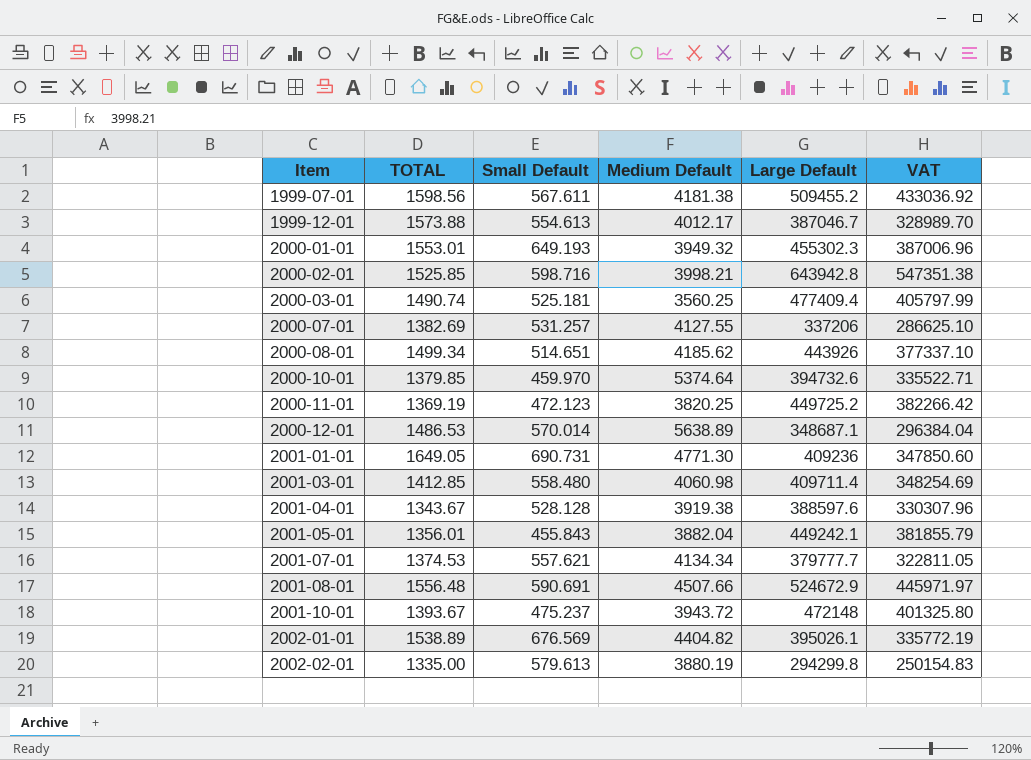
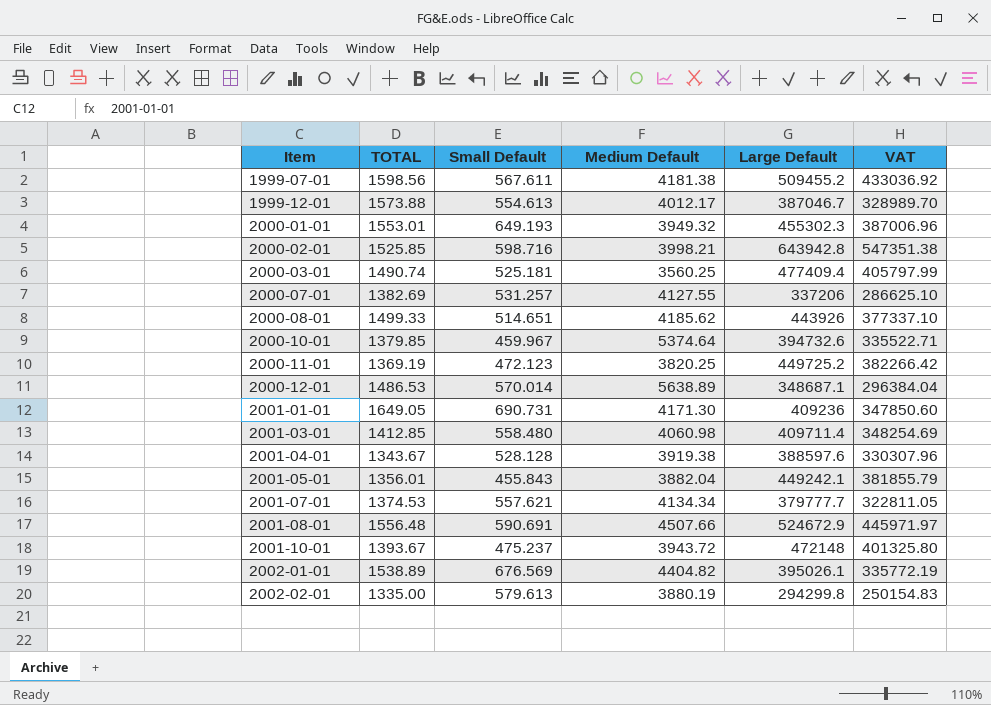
2000-08-01 | TOTAL: 1499.34 -> 1499.33
2000-10-01 | Small Default: 459.970 -> 459.967
2001-01-01 | Medium Default: 4771.30 -> 4171.30

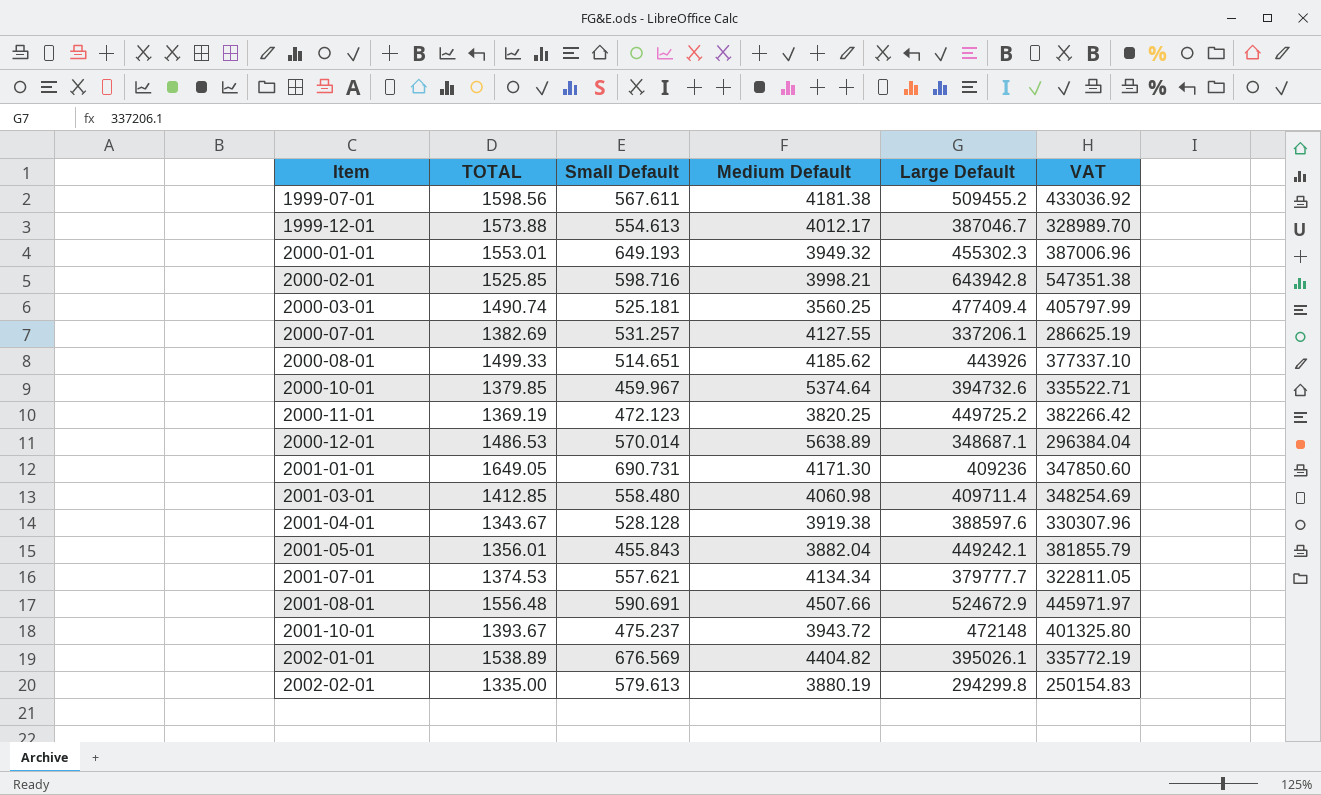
2000-07-01 | Large Default: 337206 -> 337206.1
2000-07-01 | VAT: 286625.10 -> 286625.19

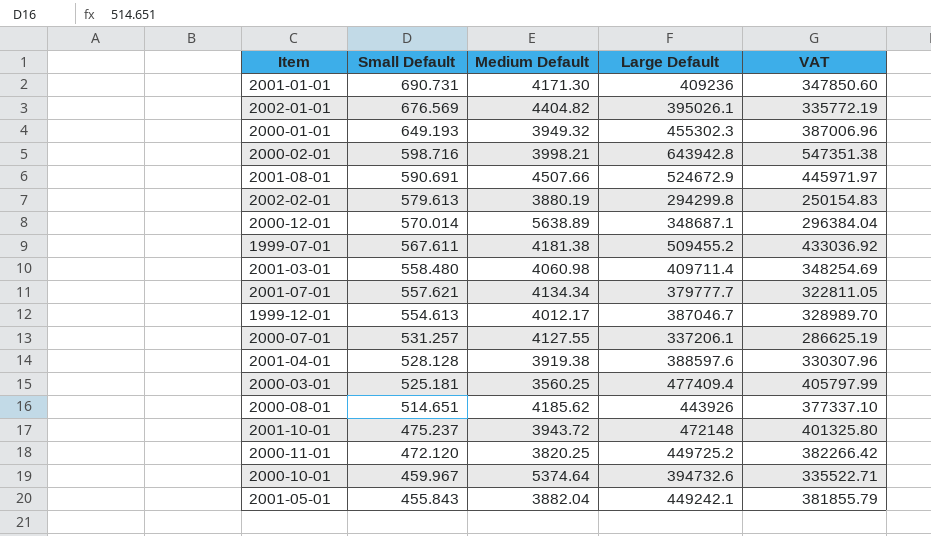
row order: Item ascending -> Small Default descending
column TOTAL | position: 2 -> none
2000-11-01 | Small Default: 472.123 -> 472.120

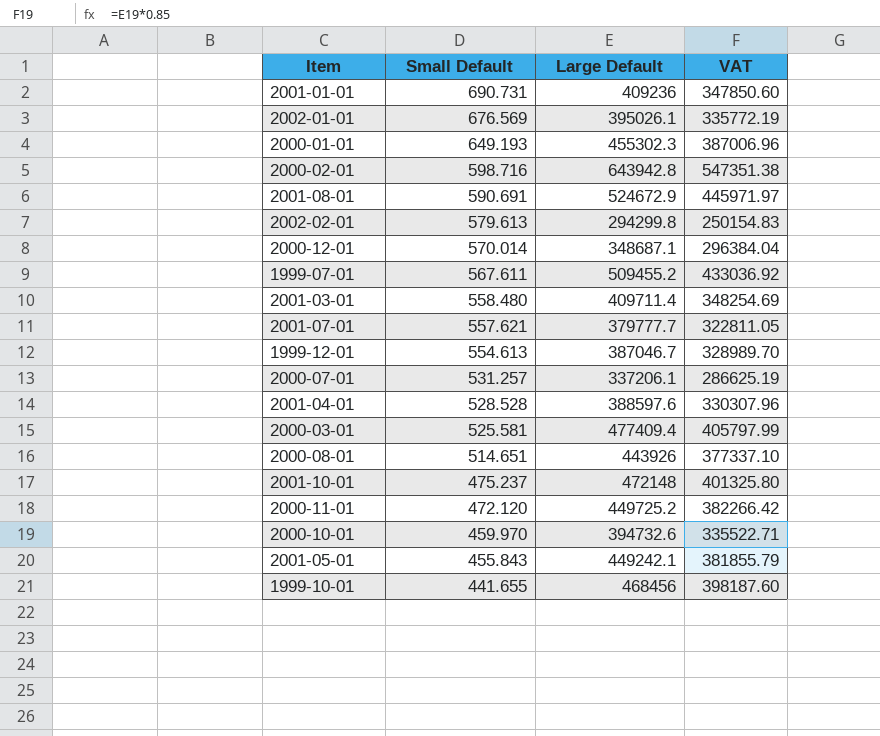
column Medium Default | position: 3 -> none
2001-04-01 | Small Default: 528.128 -> 528.528
2000-03-01 | Small Default: 525.181 -> 525.581
2000-10-01 | Small Default: 459.967 -> 459.970
row 1999-10-01: none -> 441.655 | 468456 | 398187.60

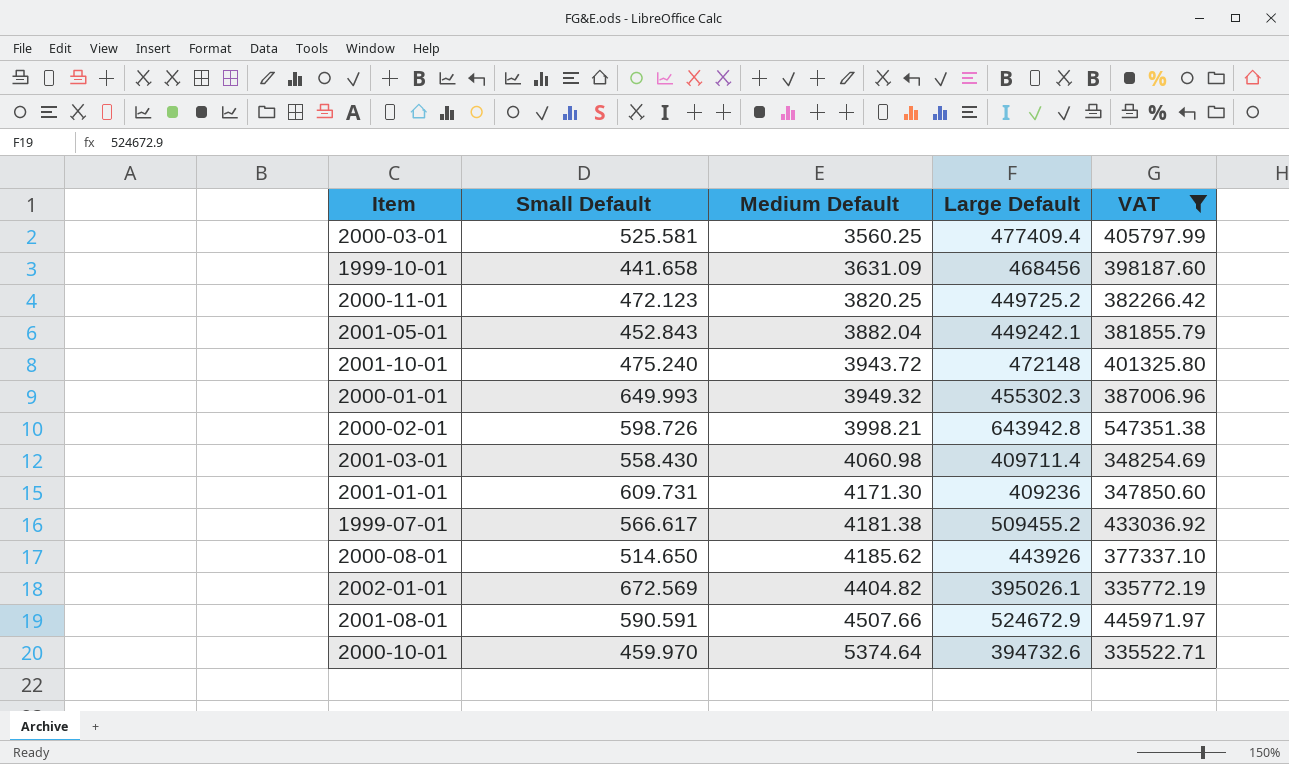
filter: none -> VAT >= 335522.71
row order: Small Default descending -> Medium Default ascending
column Medium Default | position: none -> 3
1999-10-01 | Small Default: 441.655 -> 441.658
2000-11-01 | Small Default: 472.120 -> 472.123
2001-05-01 | Small Default: 455.843 -> 452.843
2001-10-01 | Small Default: 475.237 -> 475.240
2000-01-01 | Small Default: 649.193 -> 649.993
2000-02-01 | Small Default: 598.716 -> 598.726
2001-03-01 | Small Default: 558.480 -> 558.430
2001-01-01 | Small Default: 690.731 -> 609.731
1999-07-01 | Small Default: 567.611 -> 566.617
2000-08-01 | Small Default: 514.651 -> 514.650
2002-01-01 | Small Default: 676.569 -> 672.569
2001-08-01 | Small Default: 590.691 -> 590.591

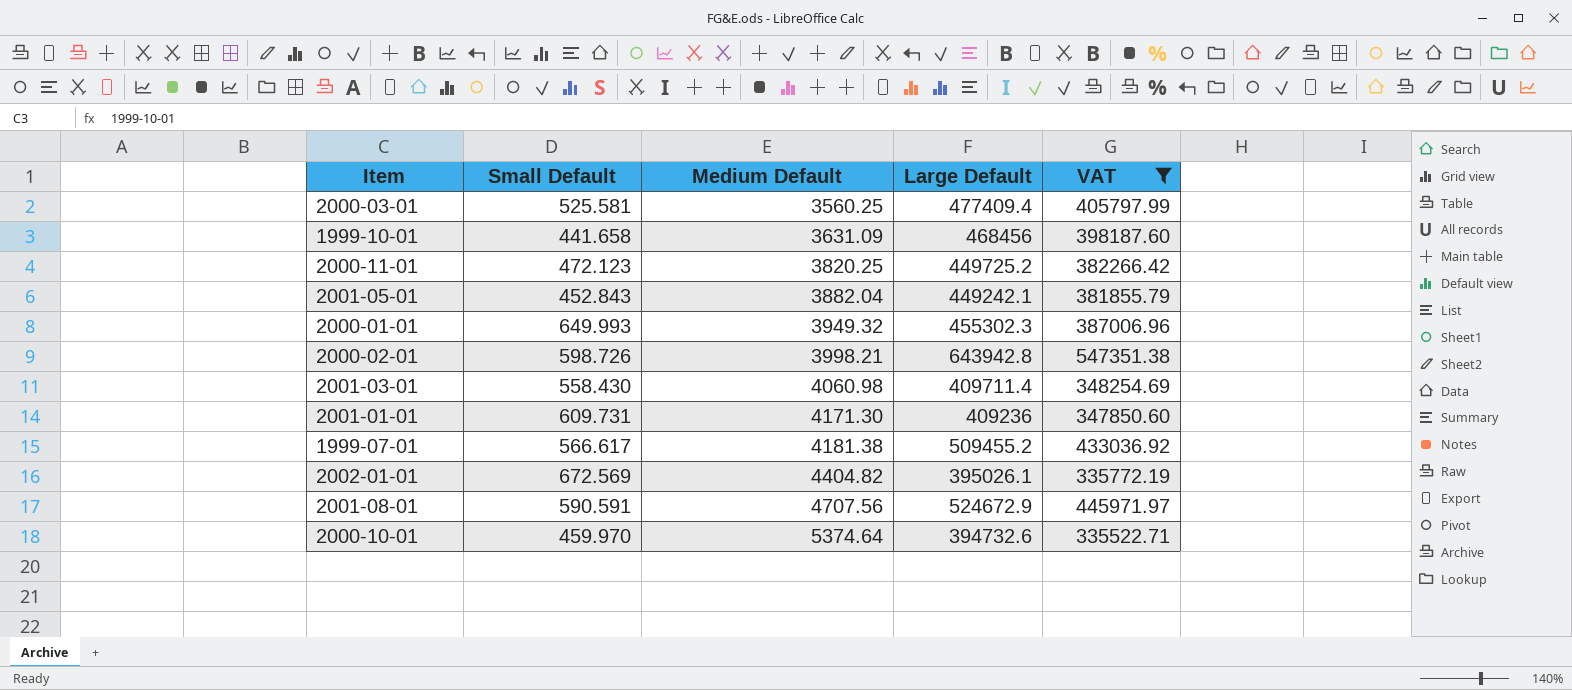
row 2001-10-01: 475.240 | 3943.72 | 472148 | 401325.80 -> none
row 2000-08-01: 514.650 | 4185.62 | 443926 | 377337.10 -> none
2001-08-01 | Medium Default: 4507.66 -> 4707.56

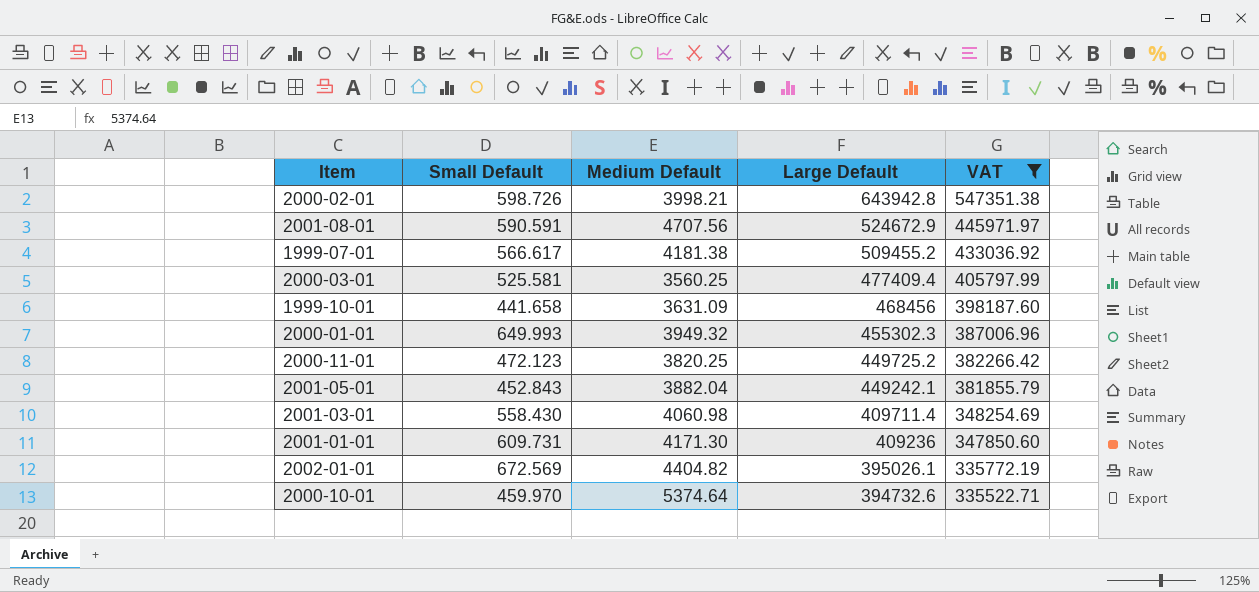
row order: Medium Default ascending -> Large Default descending

